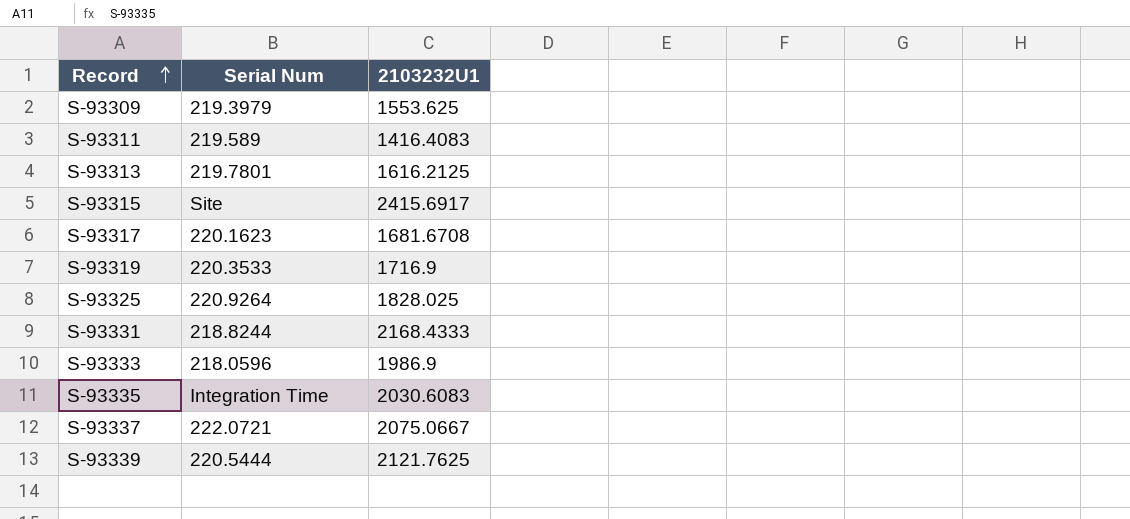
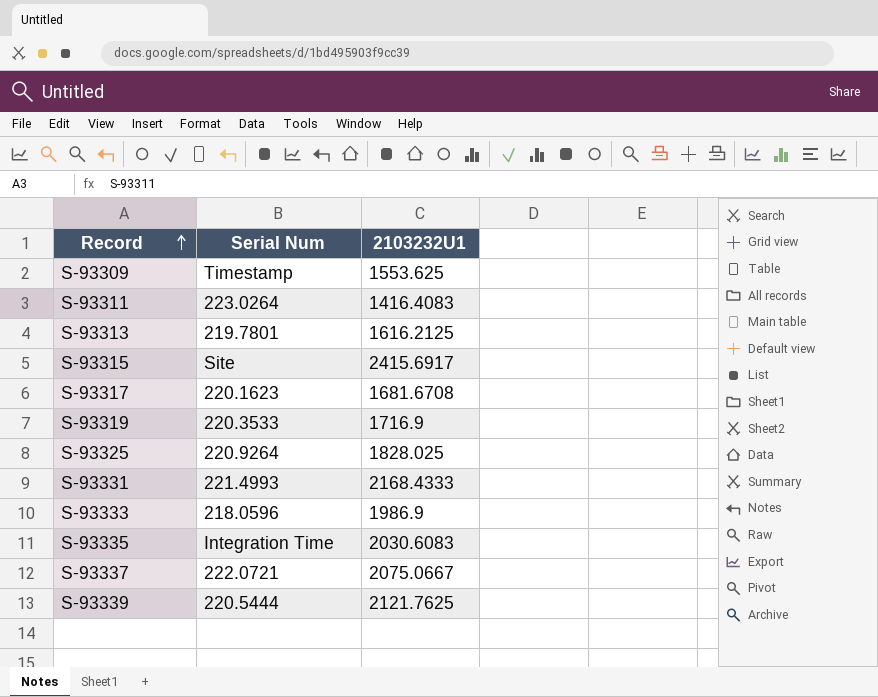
S-93309 | Serial Num: 219.3979 -> Timestamp
S-93311 | Serial Num: 219.589 -> 223.0264
S-93331 | Serial Num: 218.8244 -> 221.4993

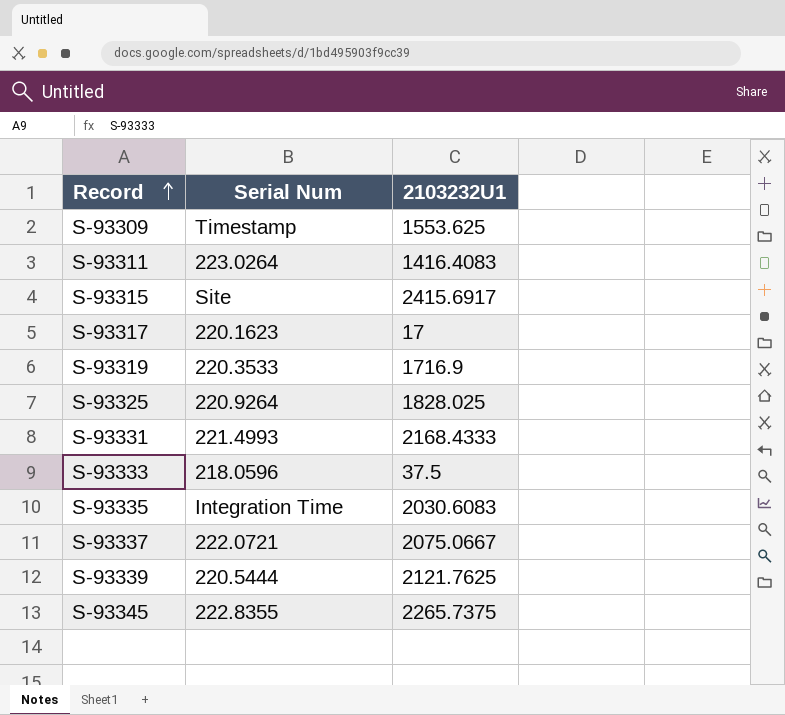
row S-93313: 219.7801 | 1616.2125 -> none
S-93317 | 2103232U1: 1681.6708 -> 17
S-93333 | 2103232U1: 1986.9 -> 37.5
row S-93345: none -> 222.8355 | 2265.7375

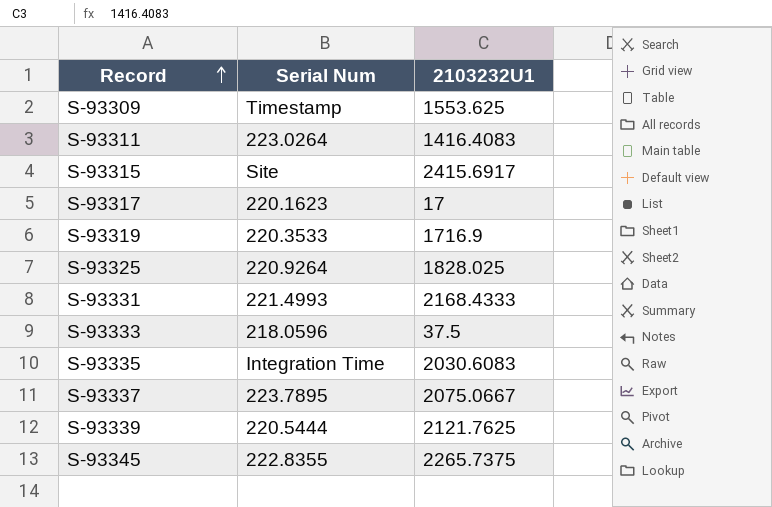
S-93337 | Serial Num: 222.0721 -> 223.7895

